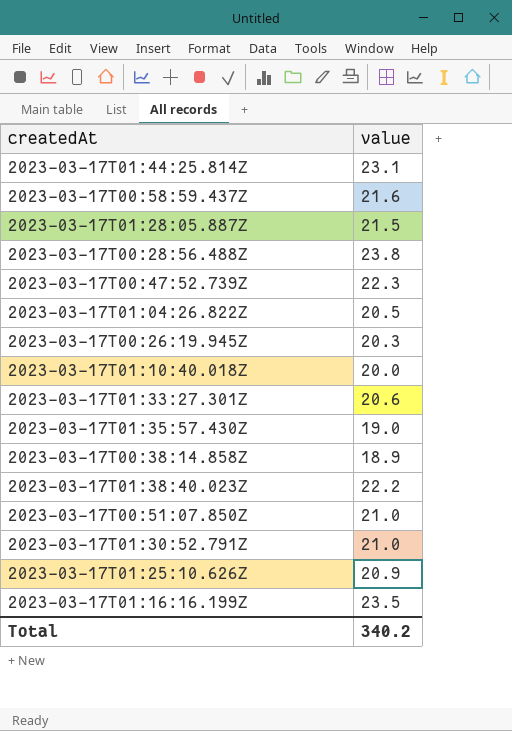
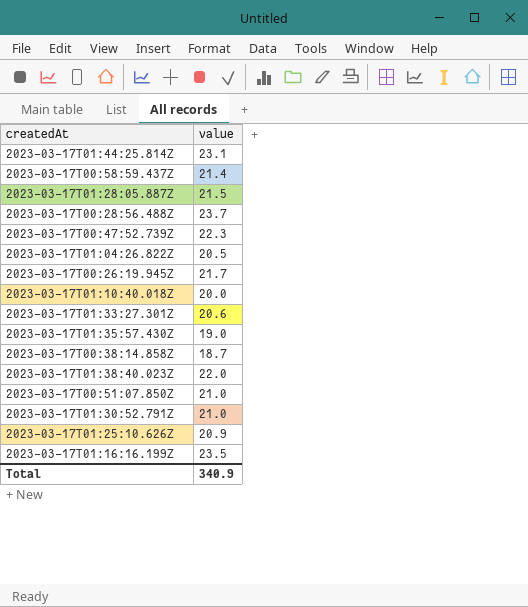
2023-03-17T00:58:59.437Z | value: 21.6 -> 21.4
2023-03-17T00:28:56.488Z | value: 23.8 -> 23.7
2023-03-17T00:26:19.945Z | value: 20.3 -> 21.7
2023-03-17T00:38:14.858Z | value: 18.9 -> 18.7
2023-03-17T01:38:40.023Z | value: 22.2 -> 22.0
Total | value: 340.2 -> 340.9

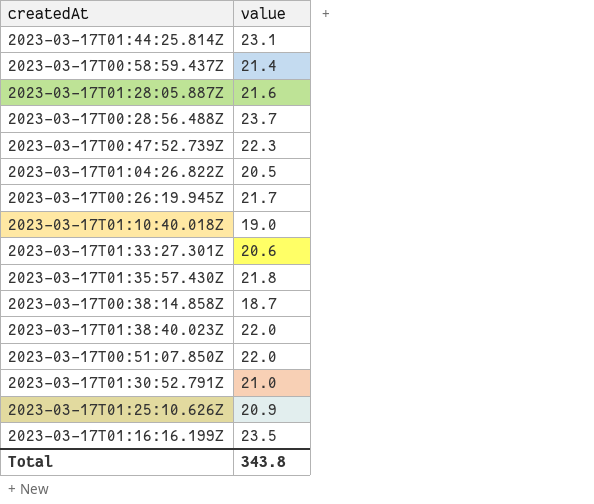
2023-03-17T01:28:05.887Z | value: 21.5 -> 21.6
2023-03-17T01:10:40.018Z | value: 20.0 -> 19.0
2023-03-17T01:35:57.430Z | value: 19.0 -> 21.8
2023-03-17T00:51:07.850Z | value: 21.0 -> 22.0
Total | value: 340.9 -> 343.8

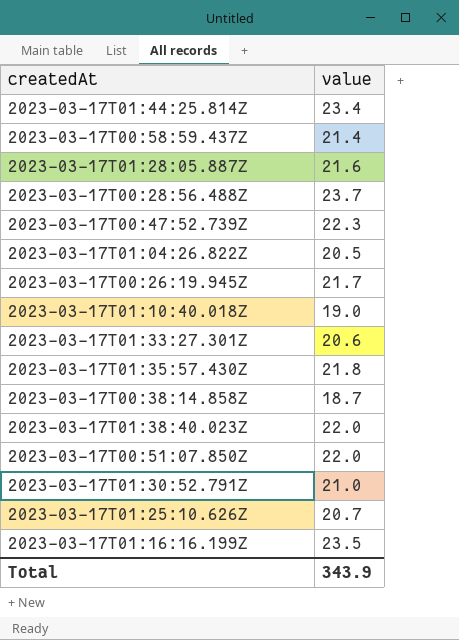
2023-03-17T01:44:25.814Z | value: 23.1 -> 23.4
2023-03-17T01:25:10.626Z | value: 20.9 -> 20.7
Total | value: 343.8 -> 343.9

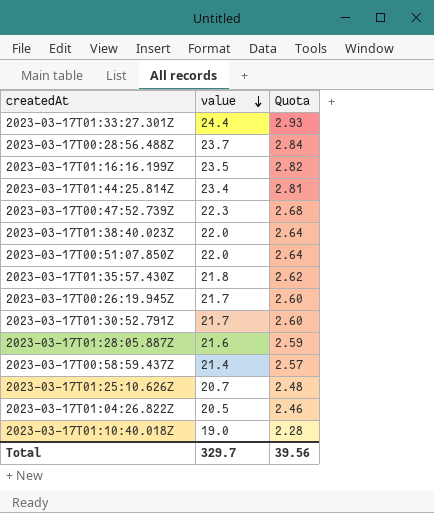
row order: none -> value descending
column Quota | formula: none -> [value] * 0.12
row 2023-03-17T00:38:14.858Z: 18.7 -> none
2023-03-17T01:33:27.301Z | value: 20.6 -> 24.4
2023-03-17T01:30:52.791Z | value: 21.0 -> 21.7
Total | value: 343.9 -> 329.7

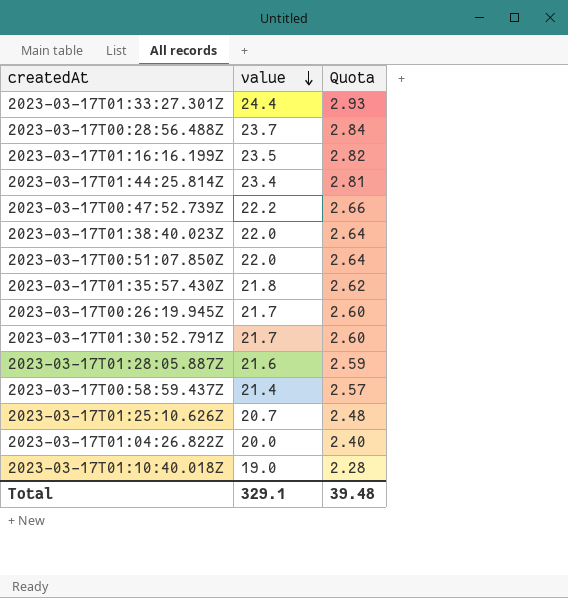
2023-03-17T00:47:52.739Z | value: 22.3 -> 22.2
2023-03-17T00:47:52.739Z | Quota: 2.68 -> 2.66
2023-03-17T01:04:26.822Z | value: 20.5 -> 20.0
2023-03-17T01:04:26.822Z | Quota: 2.46 -> 2.40
Total | value: 329.7 -> 329.1
Total | Quota: 39.56 -> 39.48

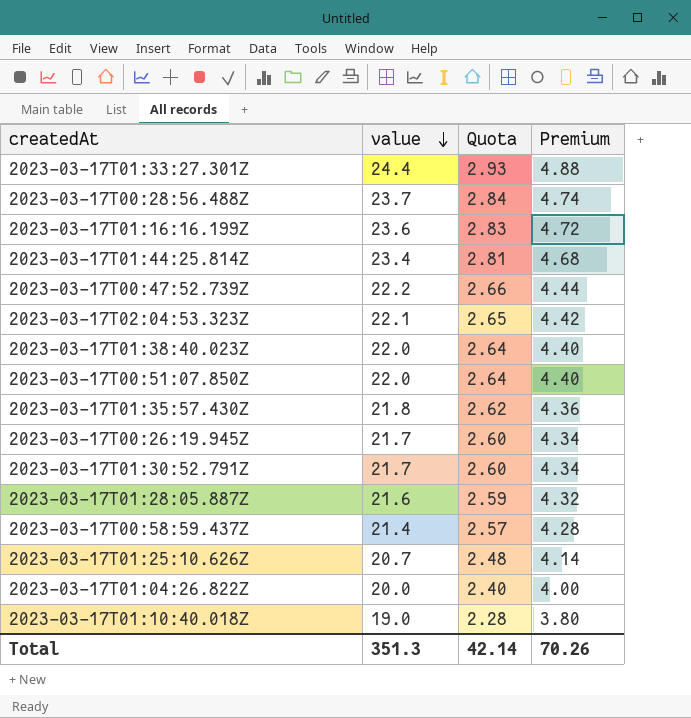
column Premium | formula: none -> [value] * 0.2
2023-03-17T01:16:16.199Z | value: 23.5 -> 23.6
2023-03-17T01:16:16.199Z | Quota: 2.82 -> 2.83
row 2023-03-17T02:04:53.323Z: none -> 22.1 | 2.65 | 4.42
Total | value: 329.1 -> 351.3
Total | Quota: 39.48 -> 42.14

